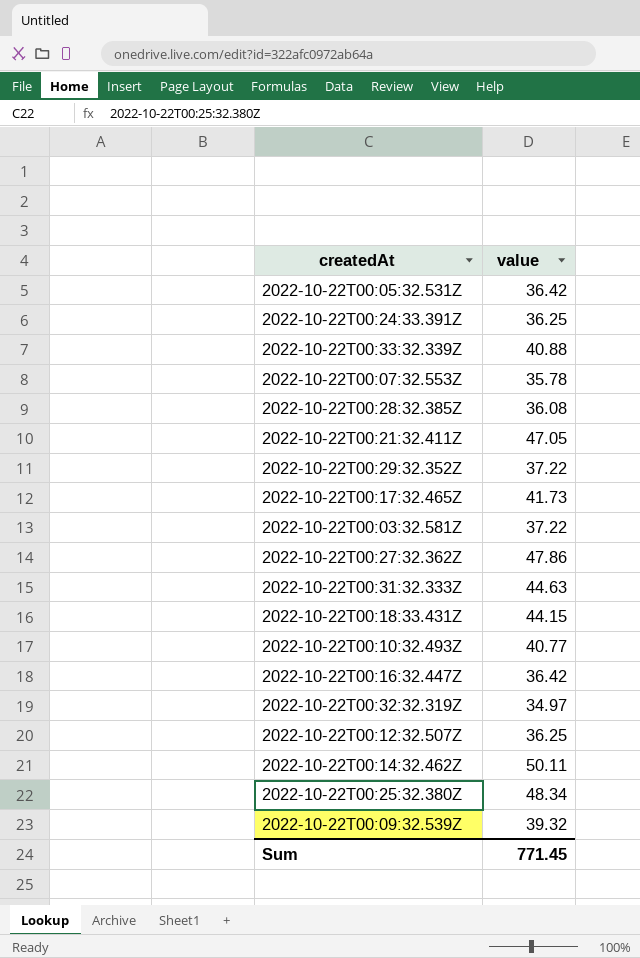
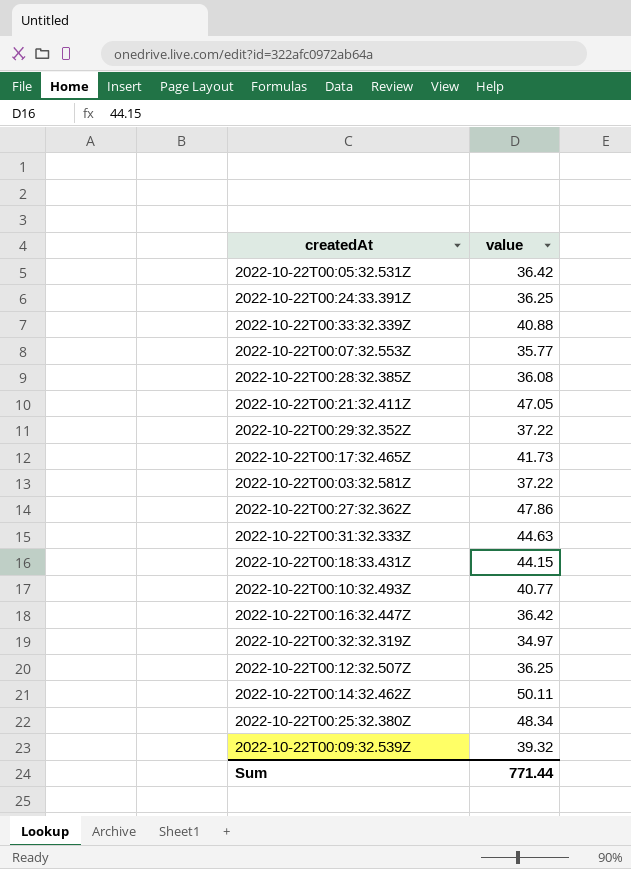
2022-10-22T00:07:32.553Z | value: 35.78 -> 35.77
Sum | value: 771.45 -> 771.44

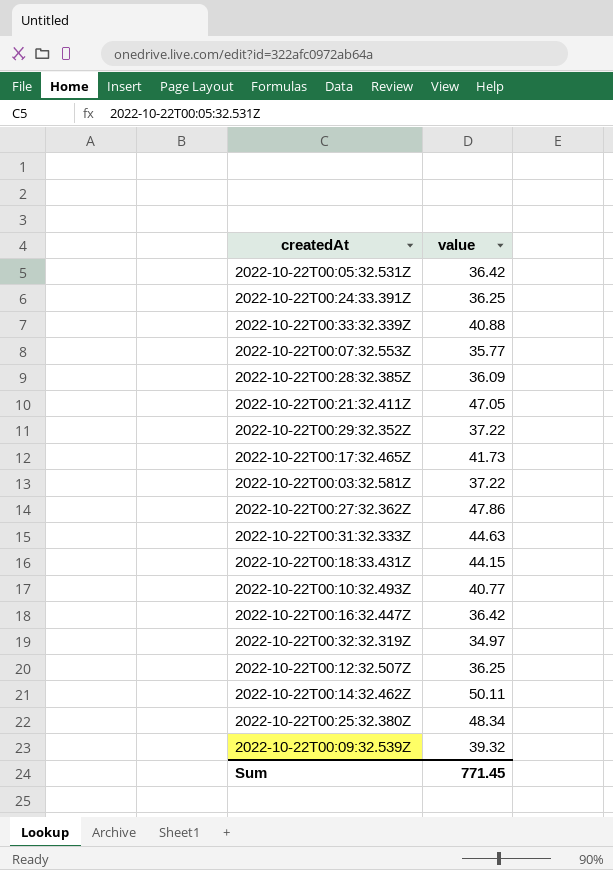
2022-10-22T00:28:32.385Z | value: 36.08 -> 36.09
Sum | value: 771.44 -> 771.45

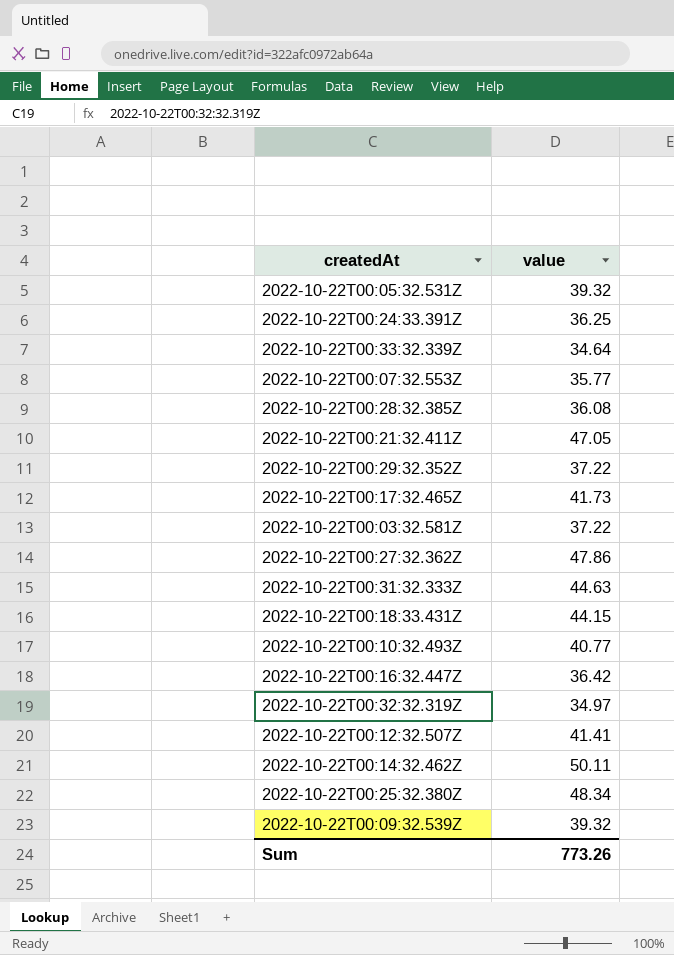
2022-10-22T00:05:32.531Z | value: 36.42 -> 39.32
2022-10-22T00:33:32.339Z | value: 40.88 -> 34.64
2022-10-22T00:28:32.385Z | value: 36.09 -> 36.08
2022-10-22T00:12:32.507Z | value: 36.25 -> 41.41
Sum | value: 771.45 -> 773.26

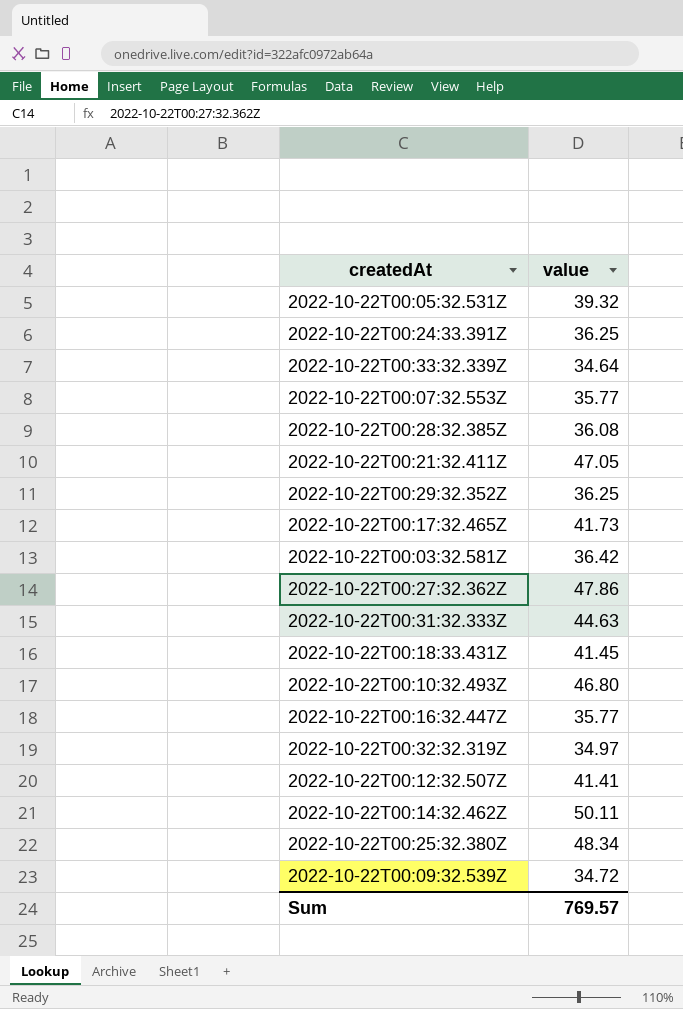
2022-10-22T00:29:32.352Z | value: 37.22 -> 36.25
2022-10-22T00:03:32.581Z | value: 37.22 -> 36.42
2022-10-22T00:18:33.431Z | value: 44.15 -> 41.45
2022-10-22T00:10:32.493Z | value: 40.77 -> 46.80
2022-10-22T00:16:32.447Z | value: 36.42 -> 35.77
2022-10-22T00:09:32.539Z | value: 39.32 -> 34.72
Sum | value: 773.26 -> 769.57

